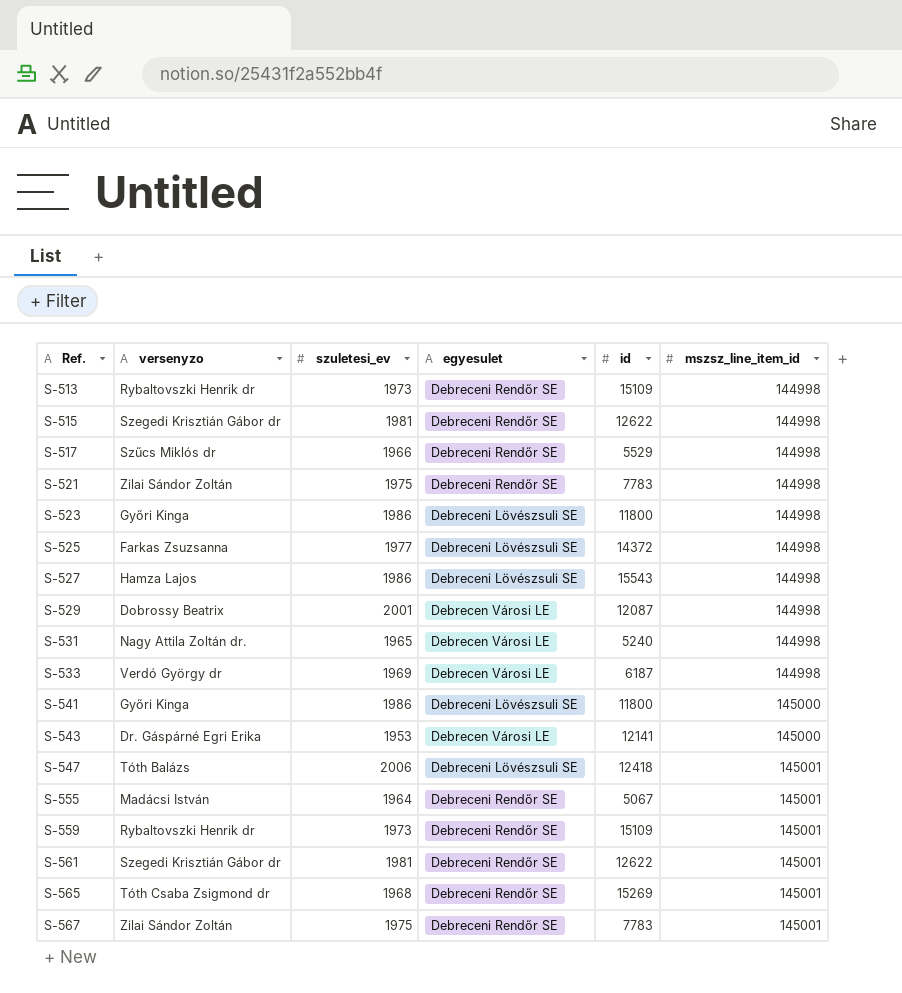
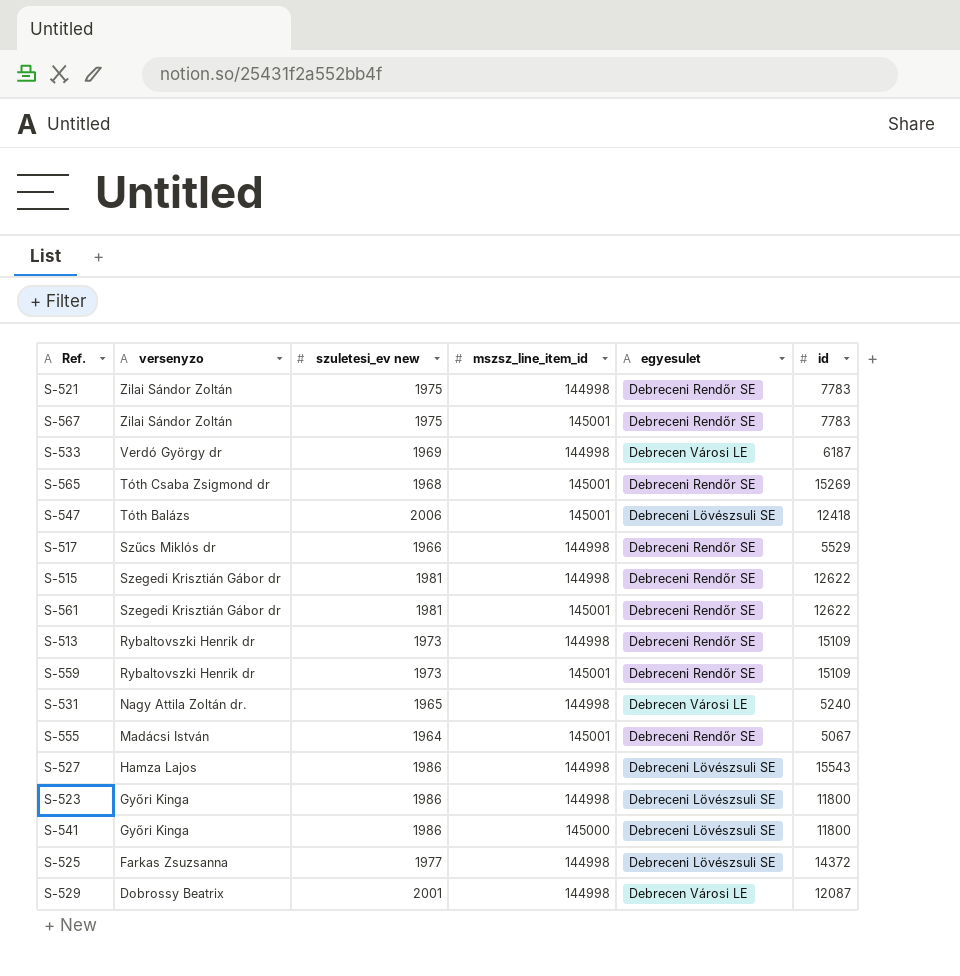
row order: Ref. ascending -> versenyzo descending
column name: szuletesi_ev -> szuletesi_ev new
column mszsz_line_item_id | position: 6 -> 4
row S-543: Dr. Gáspárné Egri Erika | 1953 | Debrecen Városi LE | 12141 | 145000 -> none

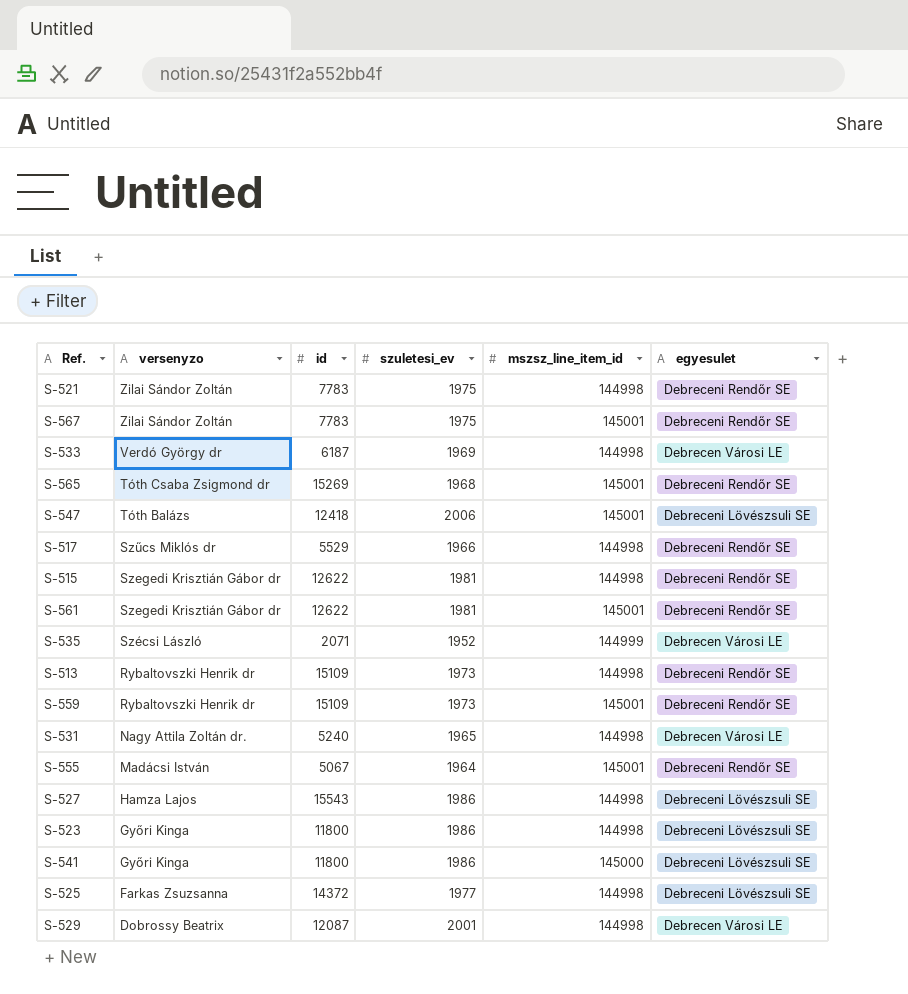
column id | position: 6 -> 3
column name: szuletesi_ev new -> szuletesi_ev
row S-535: none -> Szécsi László | 2071 | 1952 | 144999 | Debrecen Városi LE

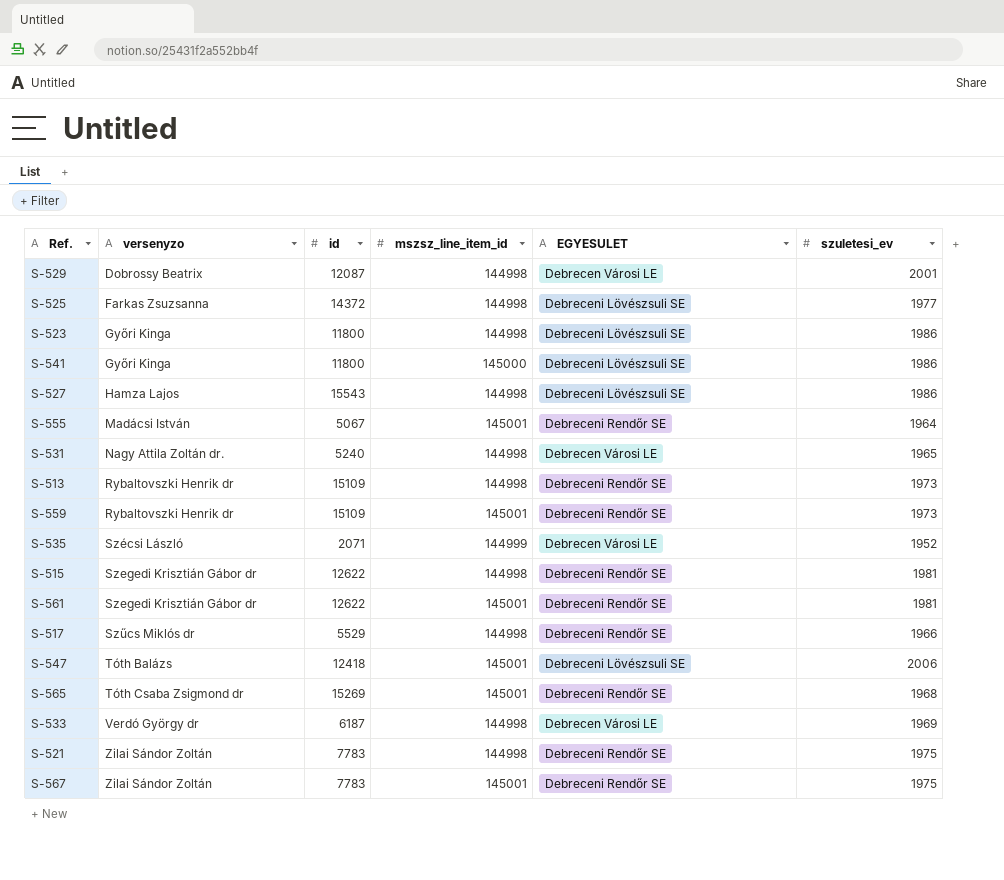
row order: versenyzo descending -> versenyzo ascending
column name: egyesulet -> EGYESULET
column szuletesi_ev | position: 4 -> 6

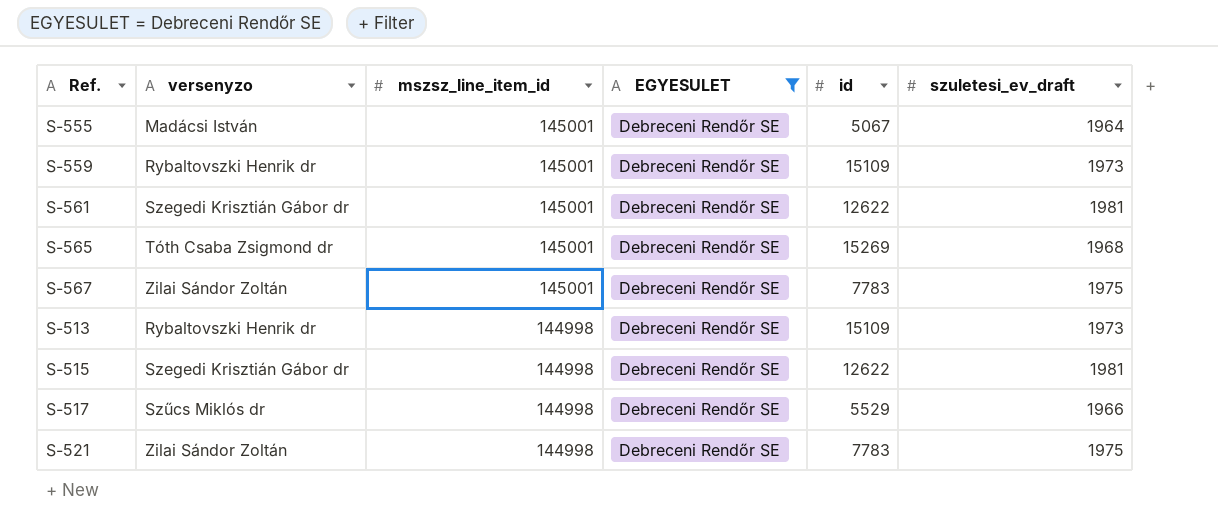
filter: none -> EGYESULET = Debreceni Rendőr SE
row order: versenyzo ascending -> mszsz_line_item_id descending
column id | position: 3 -> 5
column name: szuletesi_ev -> szuletesi_ev_draft

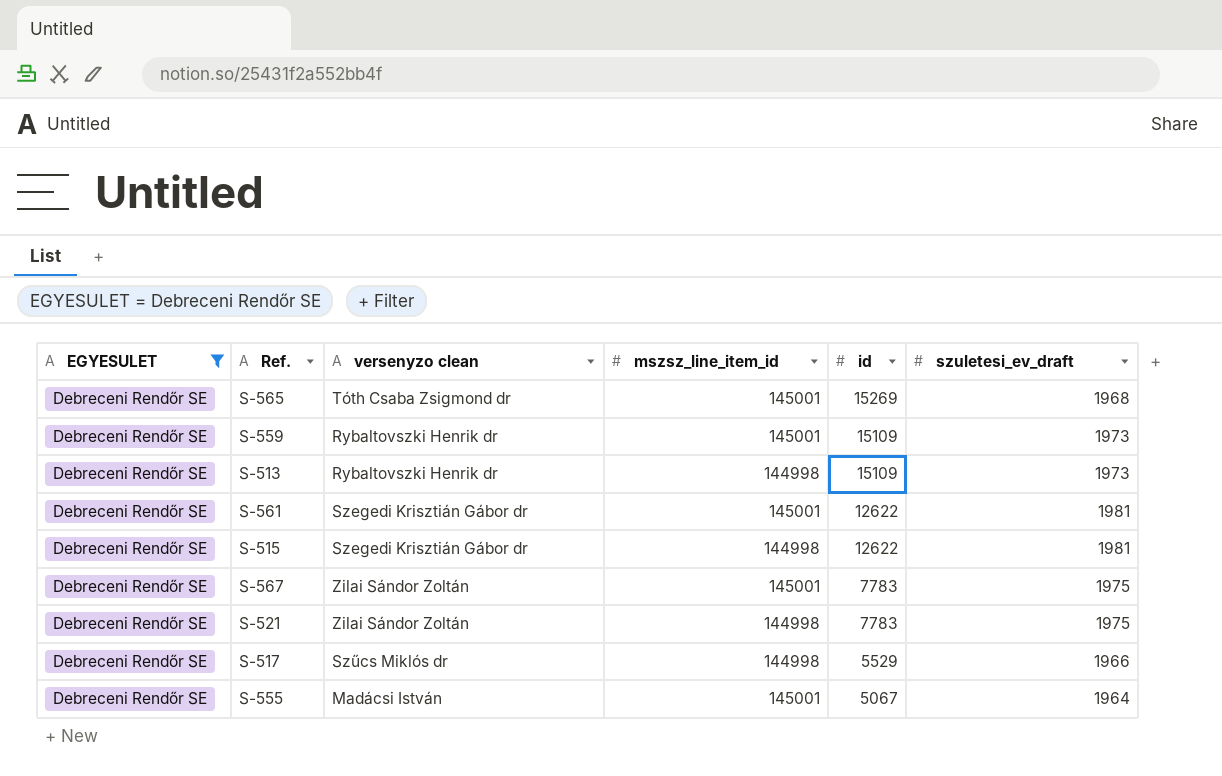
row order: mszsz_line_item_id descending -> id descending
column EGYESULET | position: 4 -> 1
column name: versenyzo -> versenyzo clean

